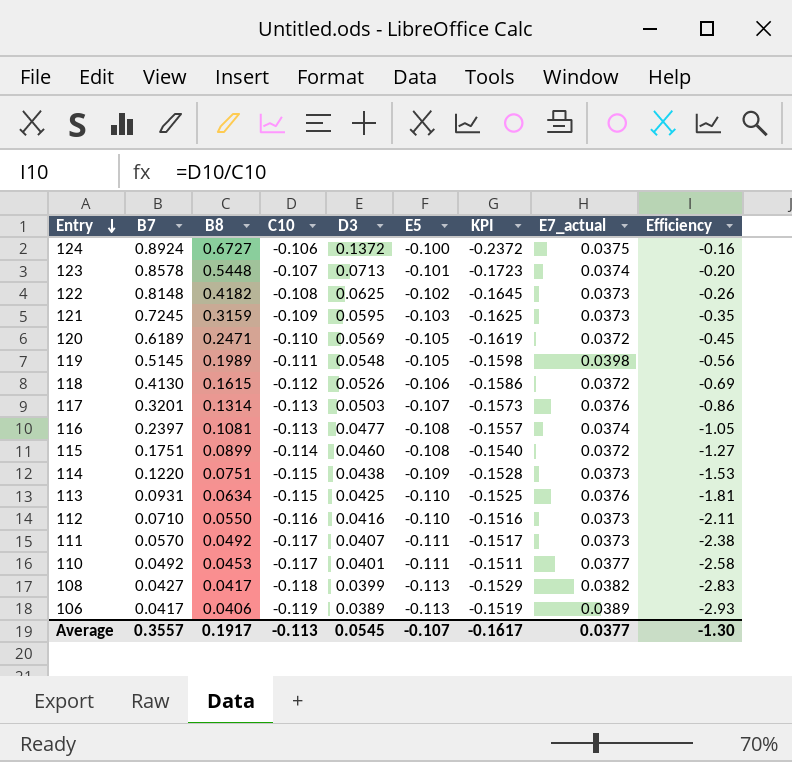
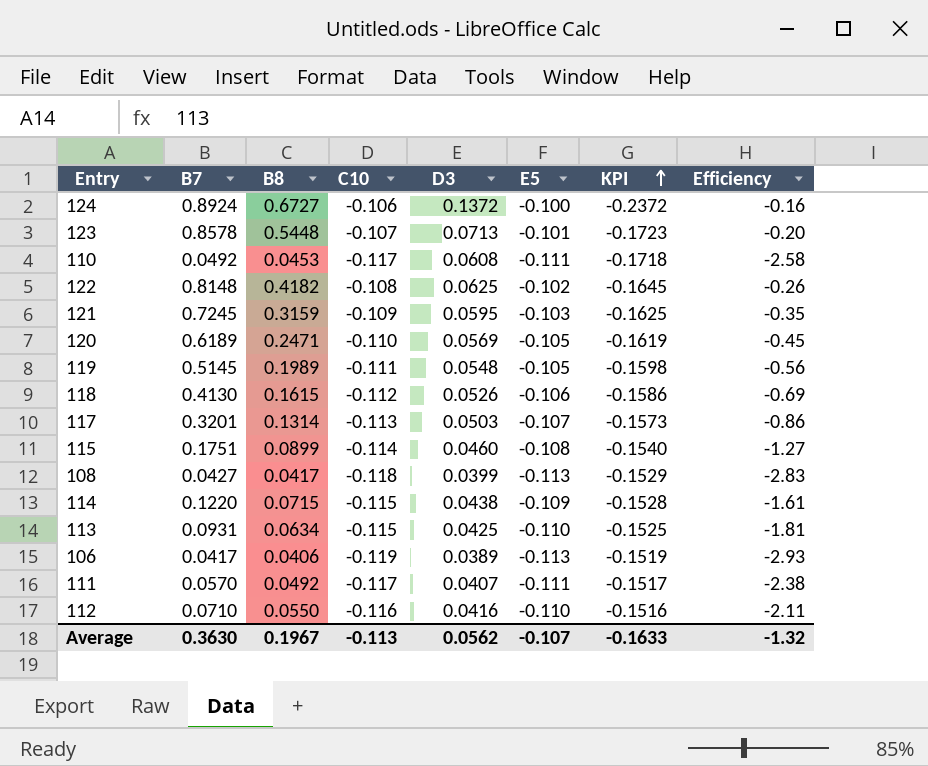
row order: Entry descending -> KPI ascending
column E7_actual | position: 8 -> none
row 116: 0.2397 | 0.1081 | -0.113 | 0.0477 | -0.108 | -0.1557 | 0.0374 | -1.05 -> none
110 | D3: 0.0401 -> 0.0608
110 | KPI: -0.1511 -> -0.1718
114 | B8: 0.0751 -> 0.0715
114 | Efficiency: -1.53 -> -1.61
Average | B7: 0.3557 -> 0.3630
Average | B8: 0.1917 -> 0.1967
Average | D3: 0.0545 -> 0.0562
Average | KPI: -0.1617 -> -0.1633
Average | Efficiency: -1.30 -> -1.32

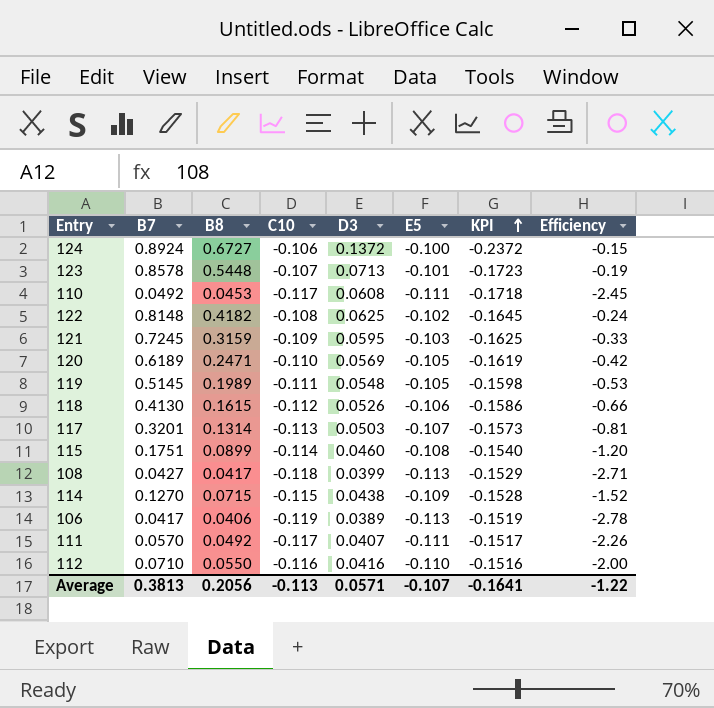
column Efficiency | formula: [C10] / [B8] -> [E5] / [B8]
row 113: 0.0931 | 0.0634 | -0.115 | 0.0425 | -0.110 | -0.1525 | -1.81 -> none
114 | B7: 0.1220 -> 0.1270
Average | B7: 0.3630 -> 0.3813
Average | B8: 0.1967 -> 0.2056
Average | D3: 0.0562 -> 0.0571
Average | KPI: -0.1633 -> -0.1641
Average | Efficiency: -1.32 -> -1.22

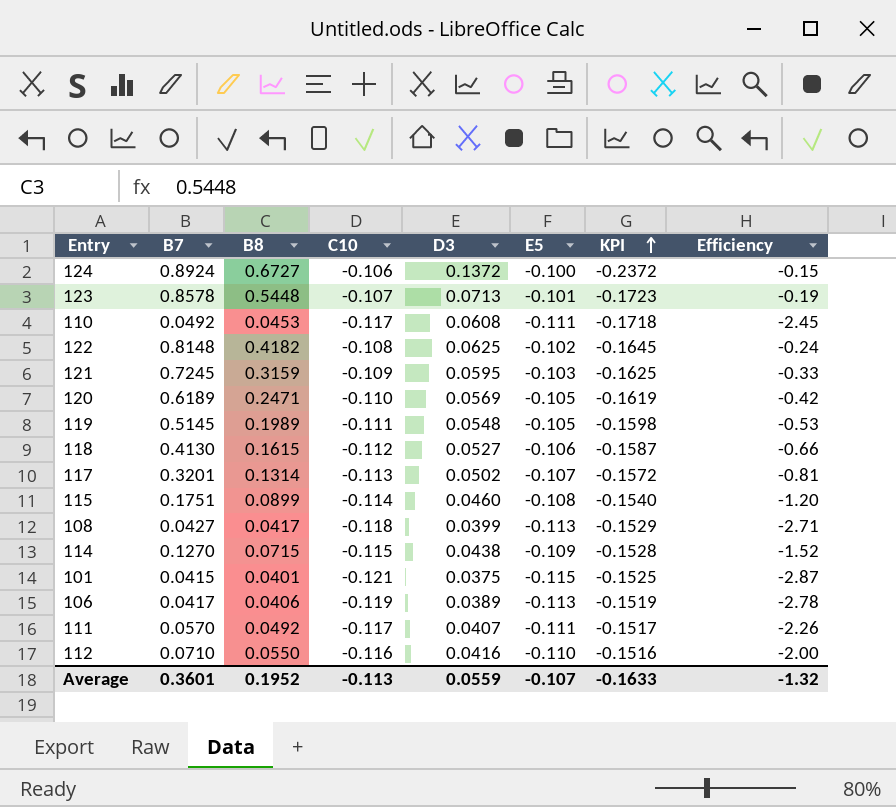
118 | D3: 0.0526 -> 0.0527
118 | KPI: -0.1586 -> -0.1587
117 | D3: 0.0503 -> 0.0502
117 | KPI: -0.1573 -> -0.1572
row 101: none -> 0.0415 | 0.0401 | -0.121 | 0.0375 | -0.115 | -0.1525 | -2.87
Average | B7: 0.3813 -> 0.3601
Average | B8: 0.2056 -> 0.1952
Average | D3: 0.0571 -> 0.0559
Average | KPI: -0.1641 -> -0.1633
Average | Efficiency: -1.22 -> -1.32

